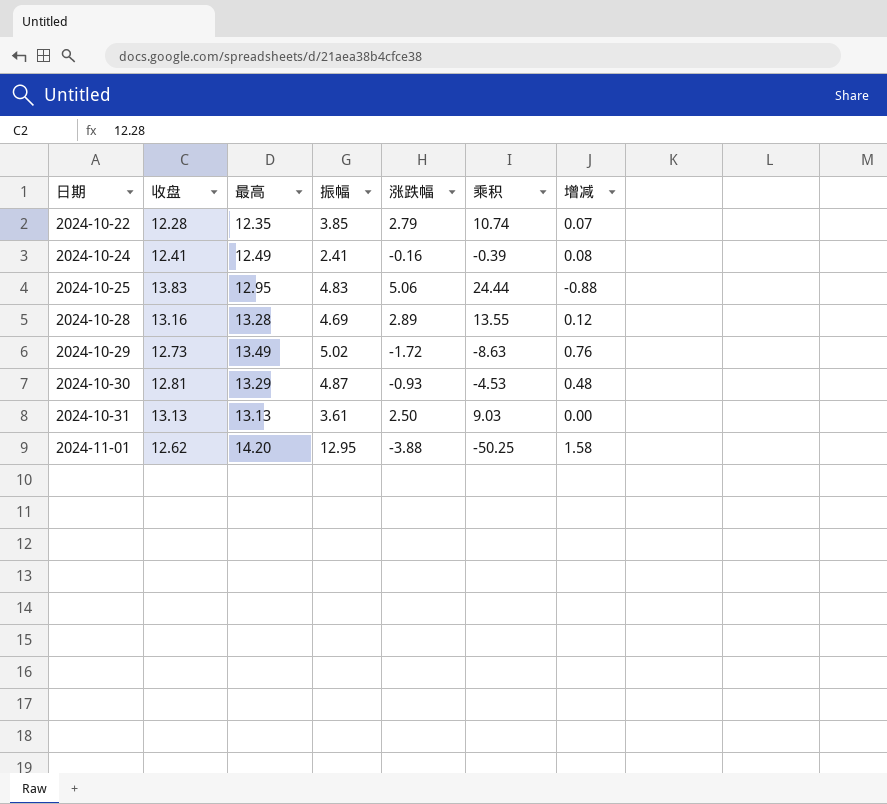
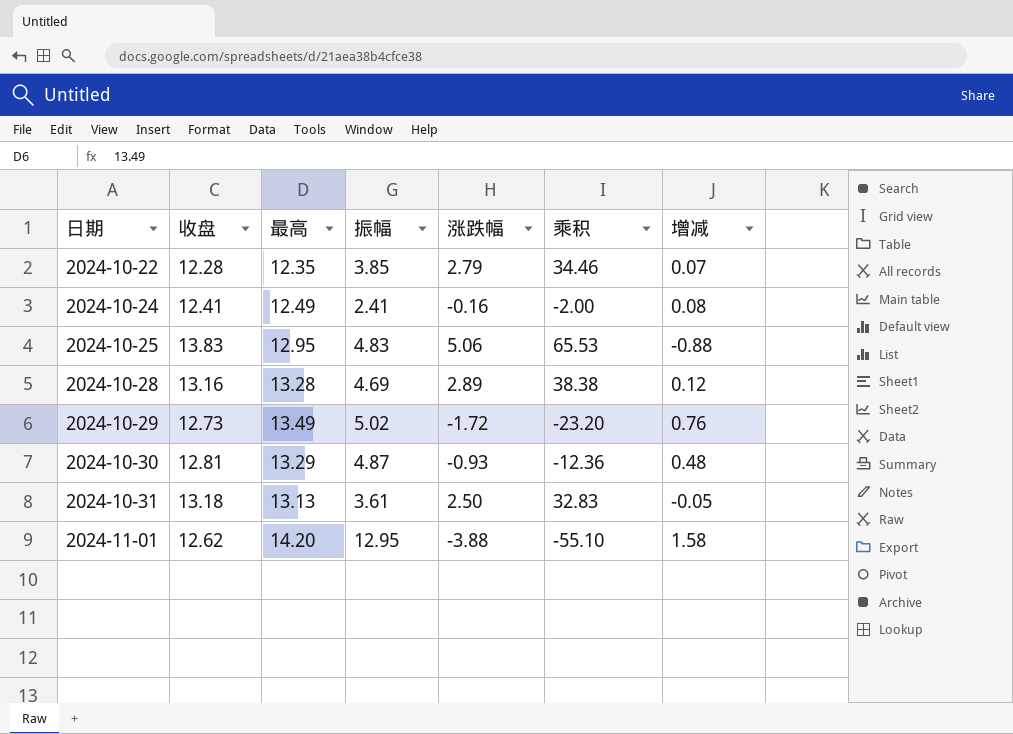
column 乘积 | formula: [振幅] * [涨跌幅] -> [最高] * [涨跌幅]
2024-10-31 | 收盘: 13.13 -> 13.18
2024-10-31 | 增减: 0.00 -> -0.05

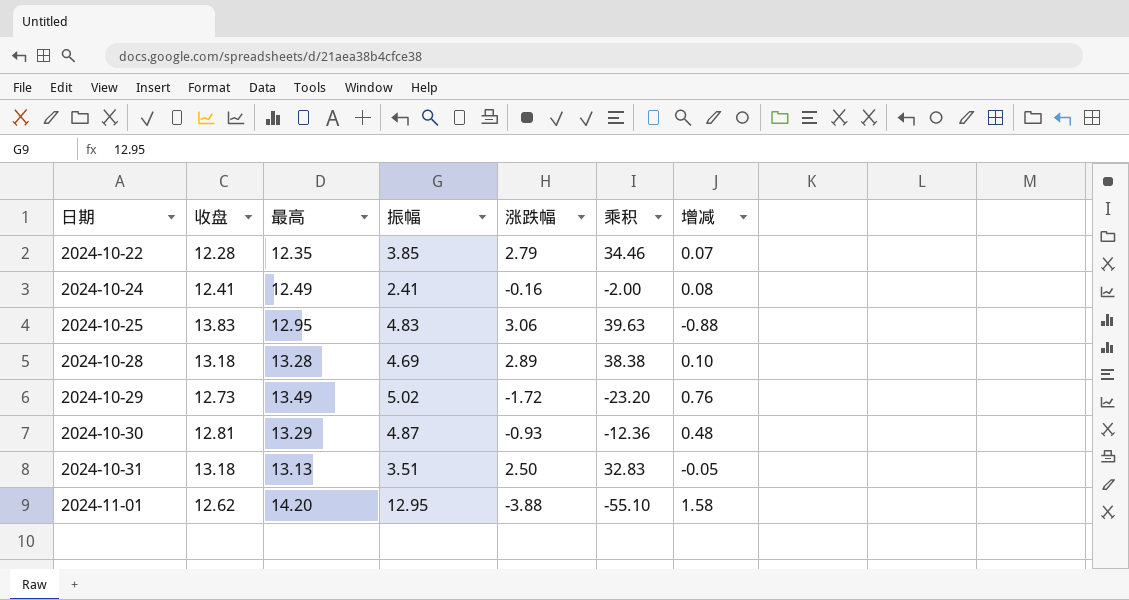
2024-10-25 | 涨跌幅: 5.06 -> 3.06
2024-10-25 | 乘积: 65.53 -> 39.63
2024-10-28 | 收盘: 13.16 -> 13.18
2024-10-28 | 增减: 0.12 -> 0.10
2024-10-31 | 振幅: 3.61 -> 3.51

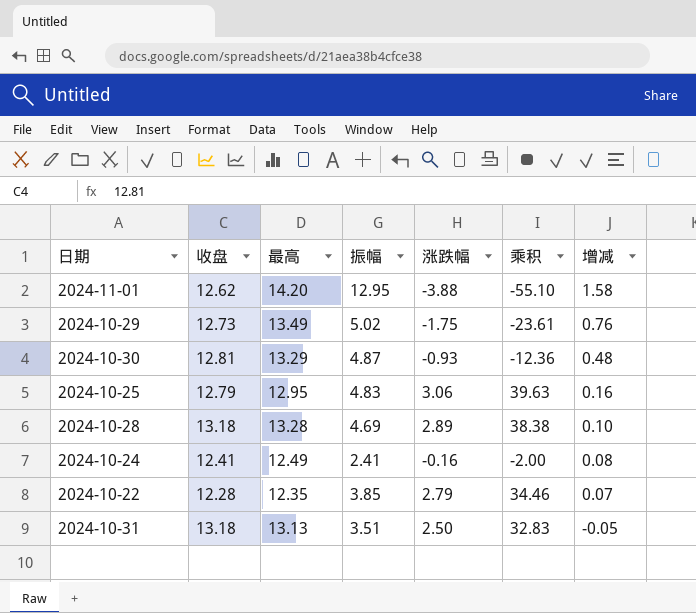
row order: 日期 ascending -> 增减 descending
2024-10-29 | 涨跌幅: -1.72 -> -1.75
2024-10-29 | 乘积: -23.20 -> -23.61
2024-10-25 | 收盘: 13.83 -> 12.79
2024-10-25 | 增减: -0.88 -> 0.16

